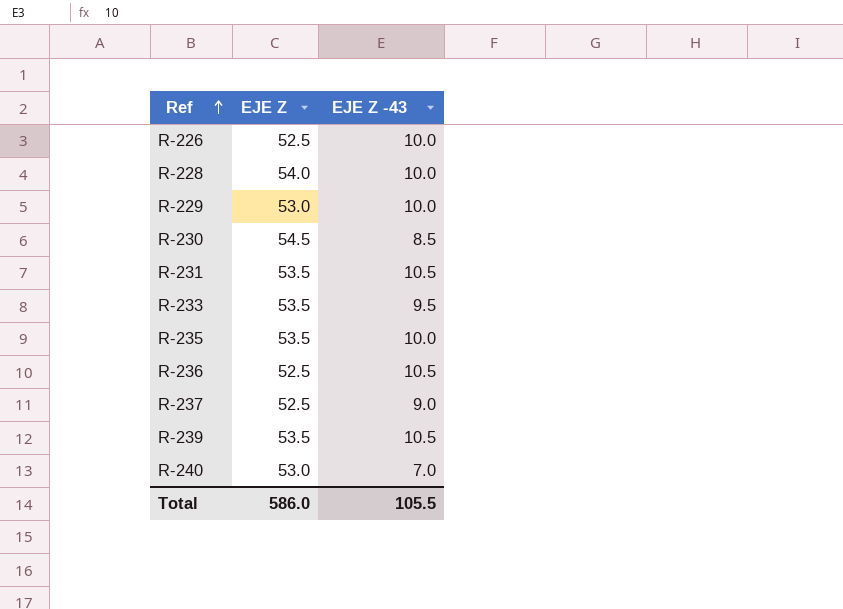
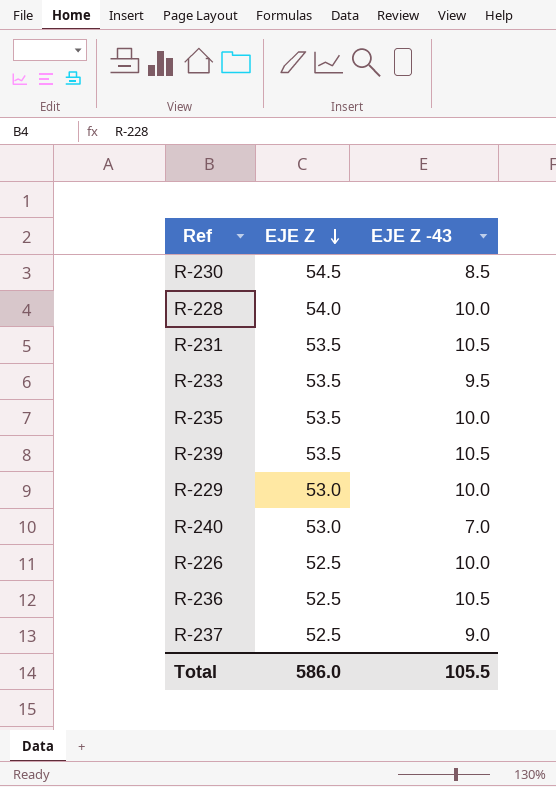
row order: Ref ascending -> EJE Z descending

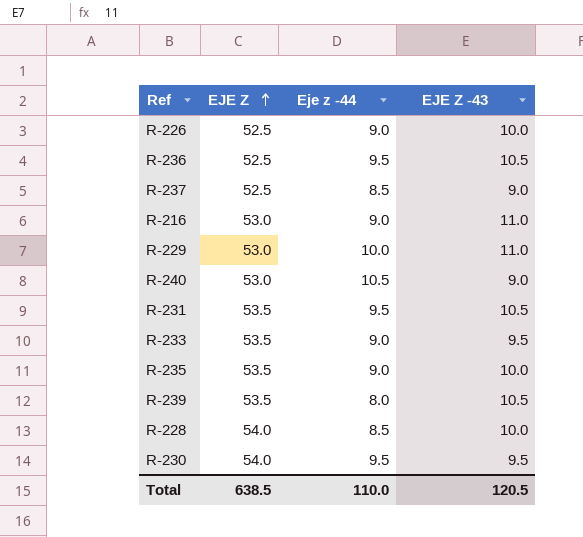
row order: EJE Z descending -> EJE Z ascending
column Eje z -44 | position: none -> 3
row R-216: none -> 53.0 | 9.0 | 11.0
R-229 | EJE Z -43: 10.0 -> 11.0
R-240 | EJE Z -43: 7.0 -> 9.0
R-230 | EJE Z: 54.5 -> 54.0
R-230 | EJE Z -43: 8.5 -> 9.5
Total | EJE Z: 586.0 -> 638.5
Total | EJE Z -43: 105.5 -> 120.5

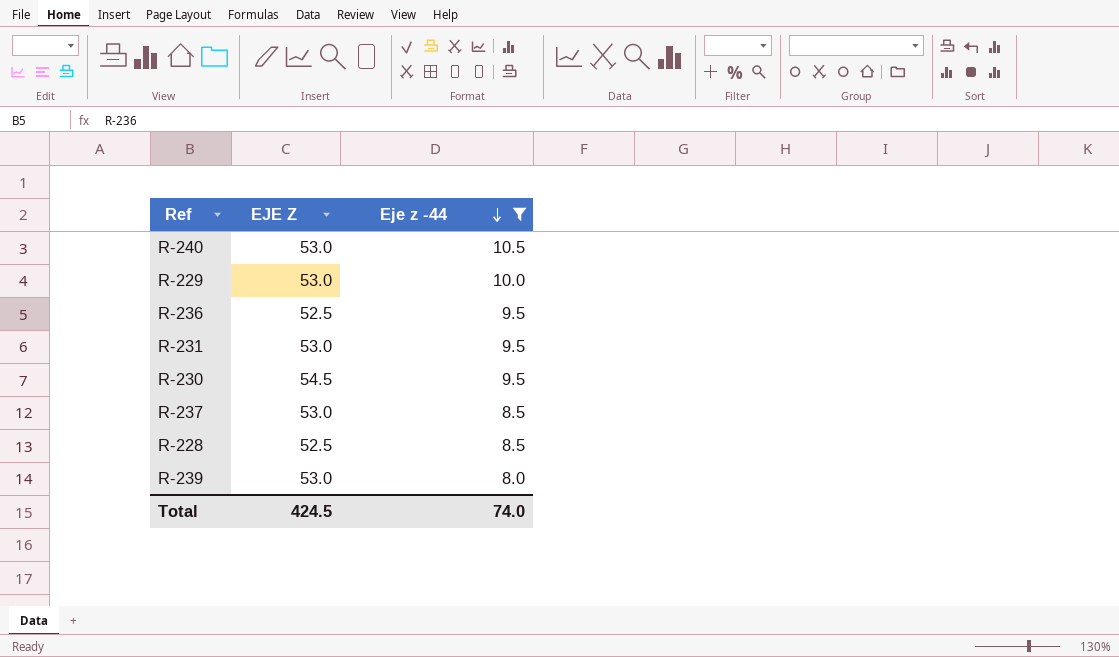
filter: none -> Eje z -44 != 9.0
row order: EJE Z ascending -> Eje z -44 descending
column EJE Z -43 | position: 4 -> none
R-231 | EJE Z: 53.5 -> 53.0
R-230 | EJE Z: 54.0 -> 54.5
R-237 | EJE Z: 52.5 -> 53.0
R-228 | EJE Z: 54.0 -> 52.5
R-239 | EJE Z: 53.5 -> 53.0
Total | EJE Z: 638.5 -> 424.5
Total | Eje z -44: 110.0 -> 74.0

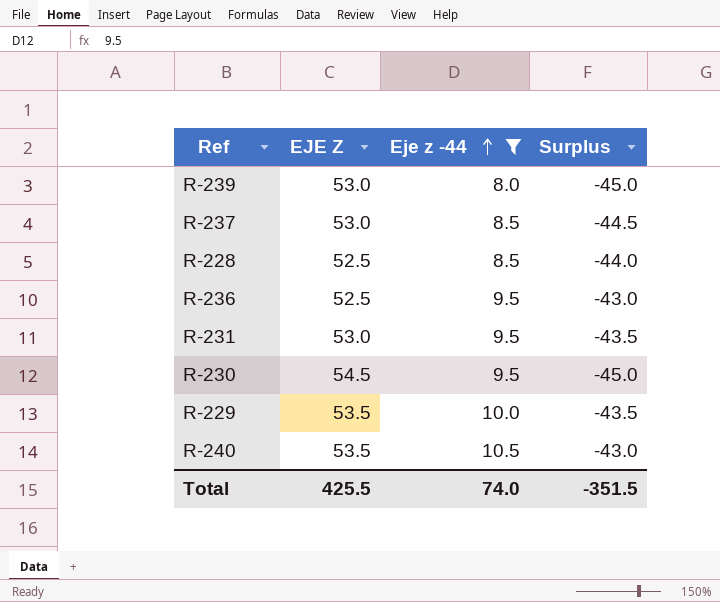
row order: Eje z -44 descending -> Eje z -44 ascending
column Surplus | formula: none -> [Eje z -44] - [EJE Z]
R-229 | EJE Z: 53.0 -> 53.5
R-240 | EJE Z: 53.0 -> 53.5
Total | EJE Z: 424.5 -> 425.5

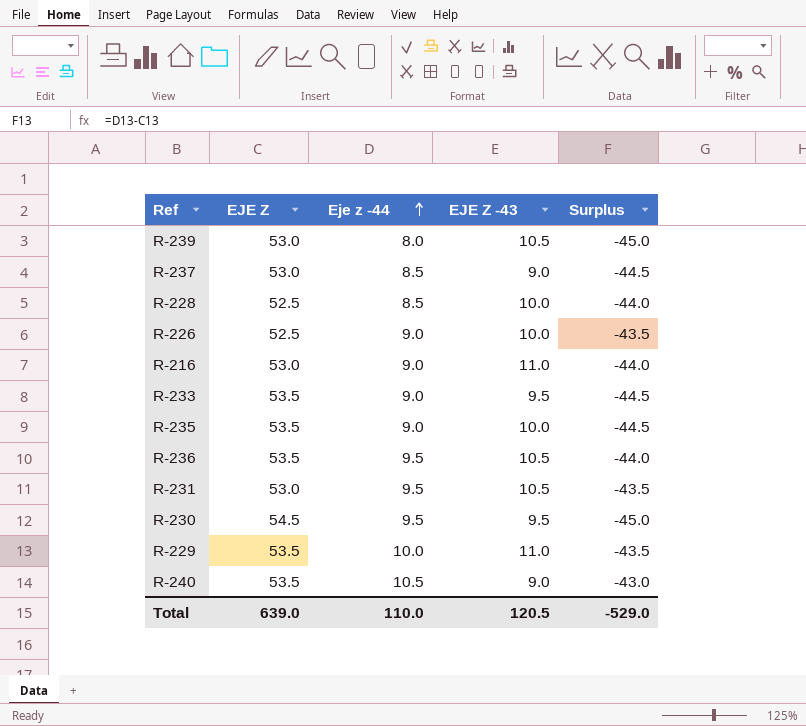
filter: Eje z -44 != 9.0 -> none
column EJE Z -43 | position: none -> 4
R-236 | EJE Z: 52.5 -> 53.5
R-236 | Surplus: -43.0 -> -44.0
Total | EJE Z: 425.5 -> 639.0
Total | Eje z -44: 74.0 -> 110.0
Total | Surplus: -351.5 -> -529.0

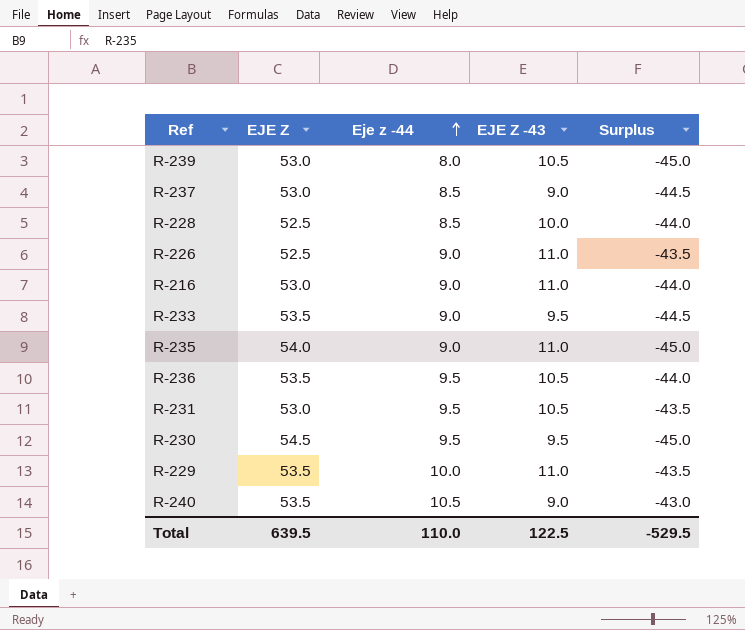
R-226 | EJE Z -43: 10.0 -> 11.0
R-235 | EJE Z: 53.5 -> 54.0
R-235 | EJE Z -43: 10.0 -> 11.0
R-235 | Surplus: -44.5 -> -45.0
Total | EJE Z: 639.0 -> 639.5
Total | EJE Z -43: 120.5 -> 122.5
Total | Surplus: -529.0 -> -529.5

